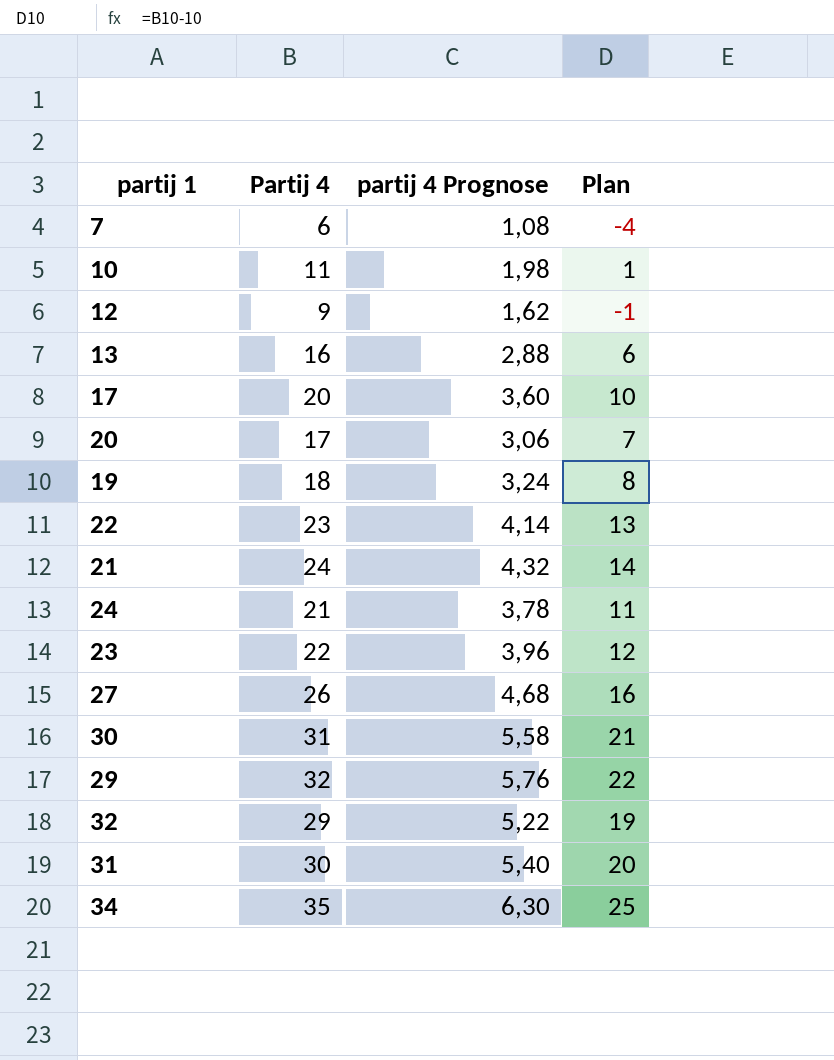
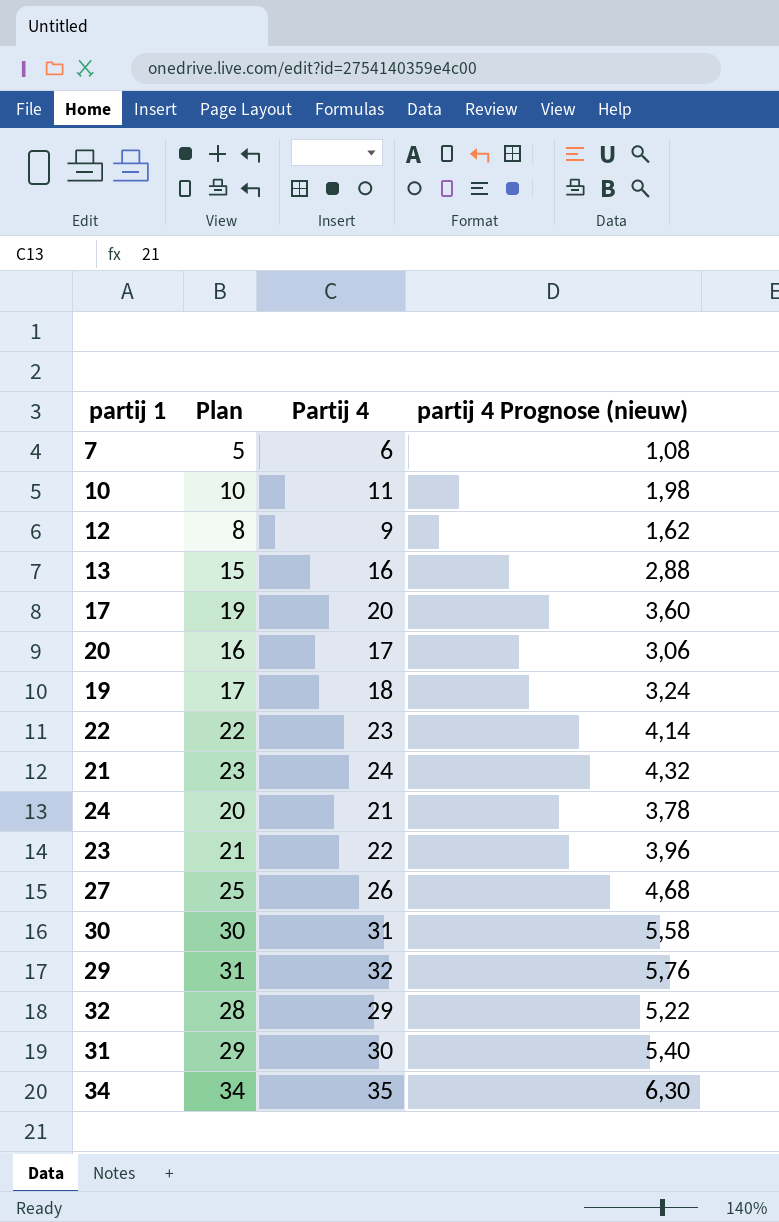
column Plan | formula: [Partij 4] - 10 -> [Partij 4] - 1
column Plan | position: 4 -> 2
column name: partij 4 Prognose -> partij 4 Prognose (nieuw)

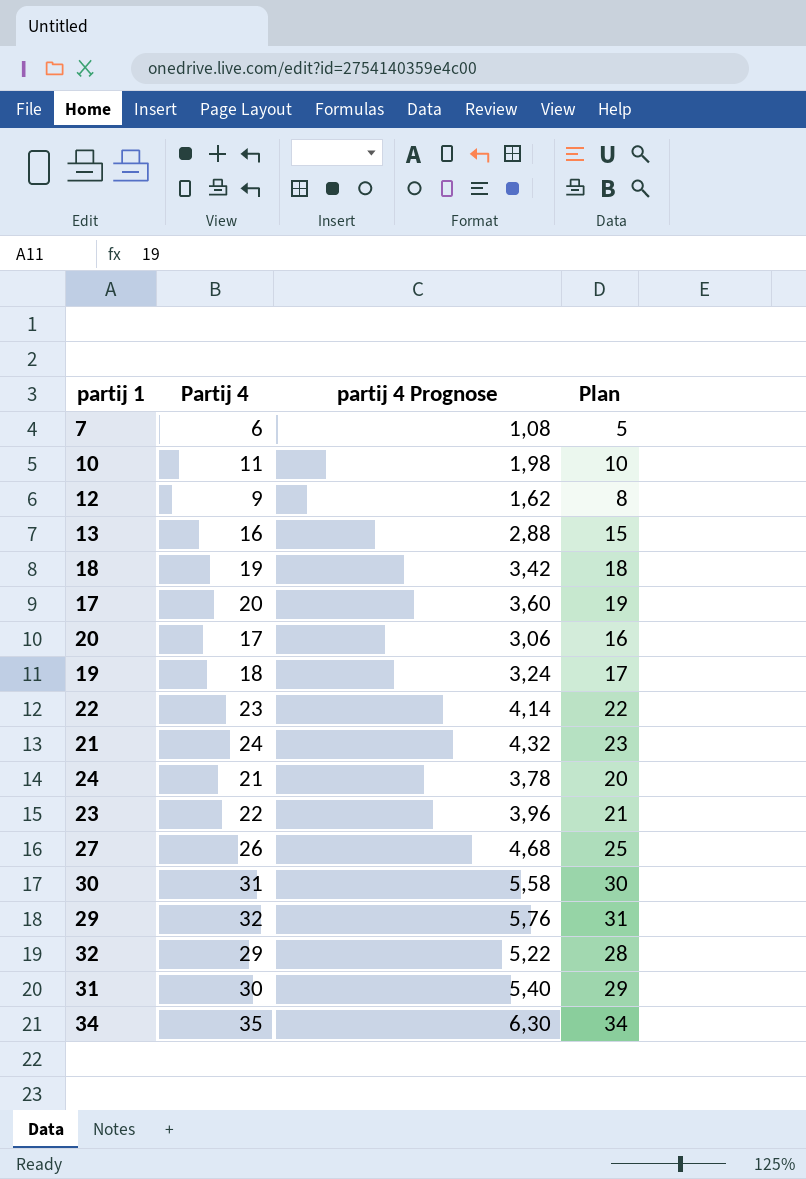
column name: partij 4 Prognose (nieuw) -> partij 4 Prognose
column Plan | position: 2 -> 4
row 18: none -> 19 | 3,42 | 18

